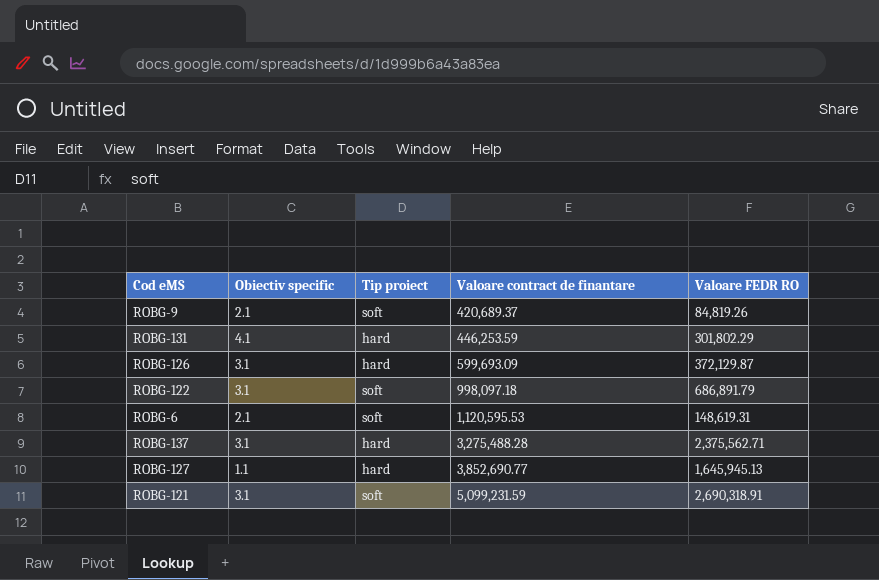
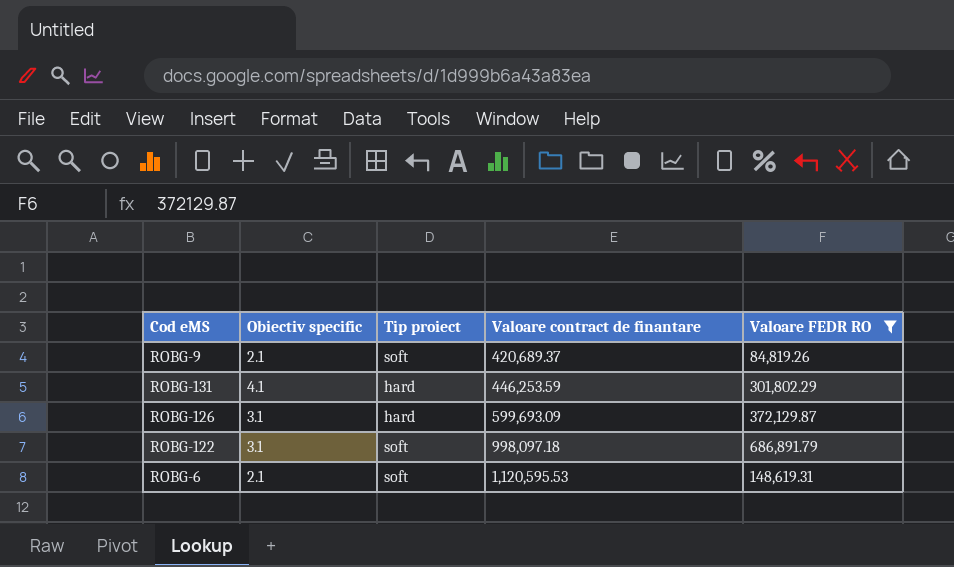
filter: none -> Valoare FEDR RO <= 686,891.79

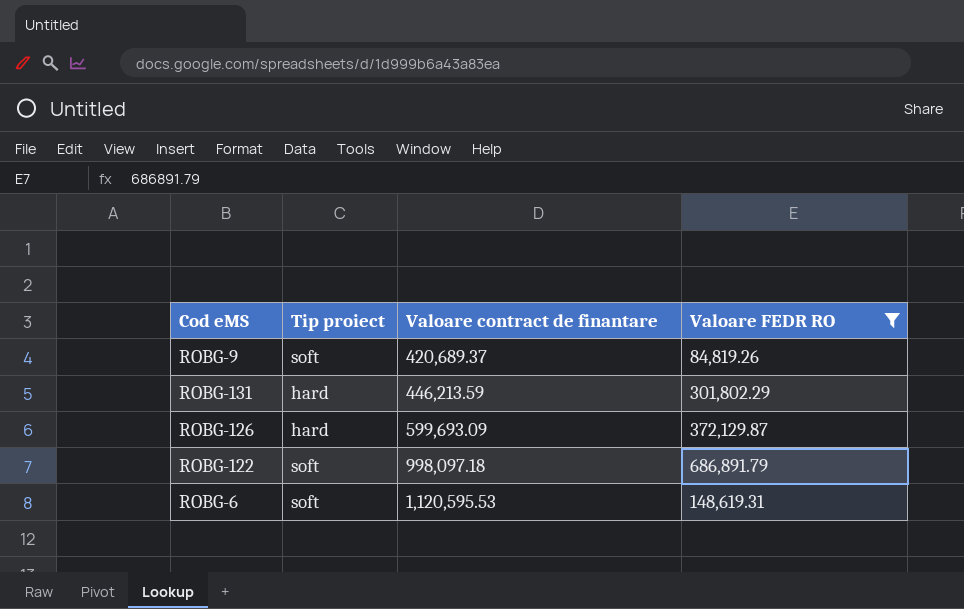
column Obiectiv specific | position: 2 -> none
ROBG-131 | Valoare contract de finantare: 446,253.59 -> 446,213.59

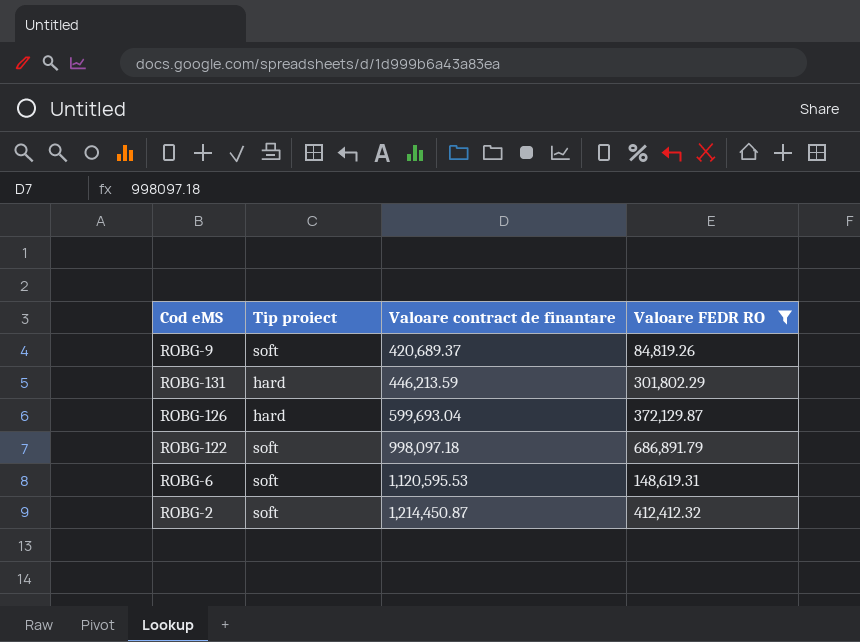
ROBG-126 | Valoare contract de finantare: 599,693.09 -> 599,693.04
row ROBG-2: none -> soft | 1,214,450.87 | 412,412.32

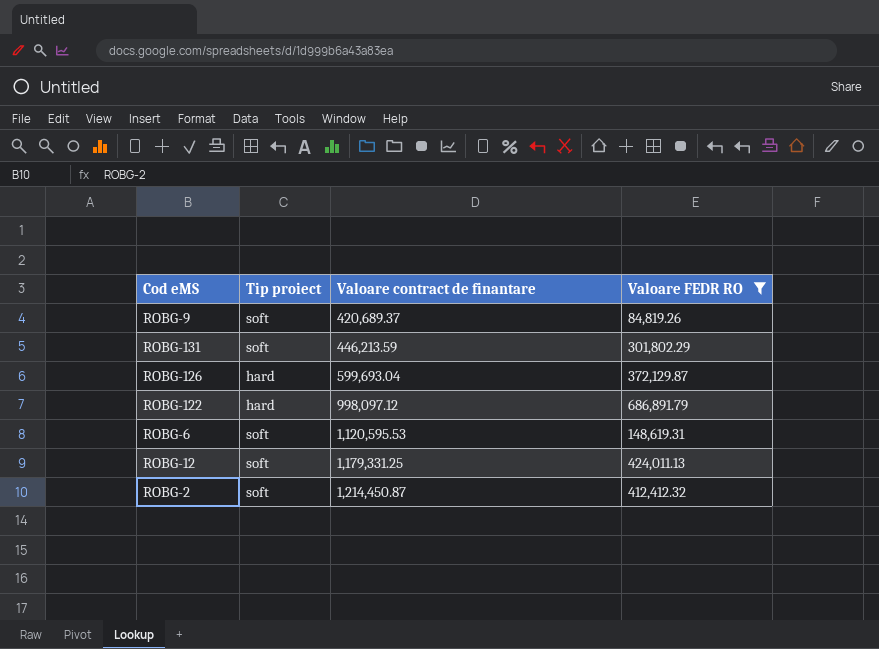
ROBG-131 | Tip proiect: hard -> soft
ROBG-122 | Tip proiect: soft -> hard
ROBG-122 | Valoare contract de finantare: 998,097.18 -> 998,097.12
row ROBG-12: none -> soft | 1,179,331.25 | 424,011.13

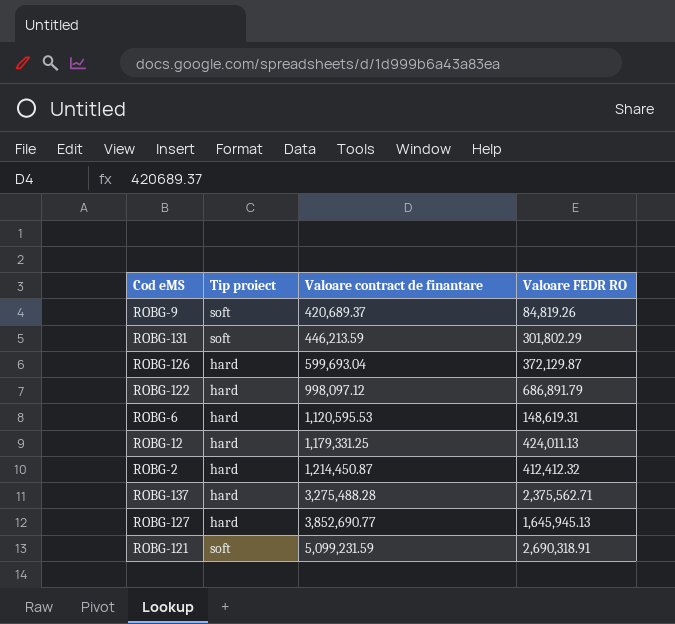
filter: Valoare FEDR RO <= 686,891.79 -> none
ROBG-6 | Tip proiect: soft -> hard
ROBG-12 | Tip proiect: soft -> hard
ROBG-2 | Tip proiect: soft -> hard

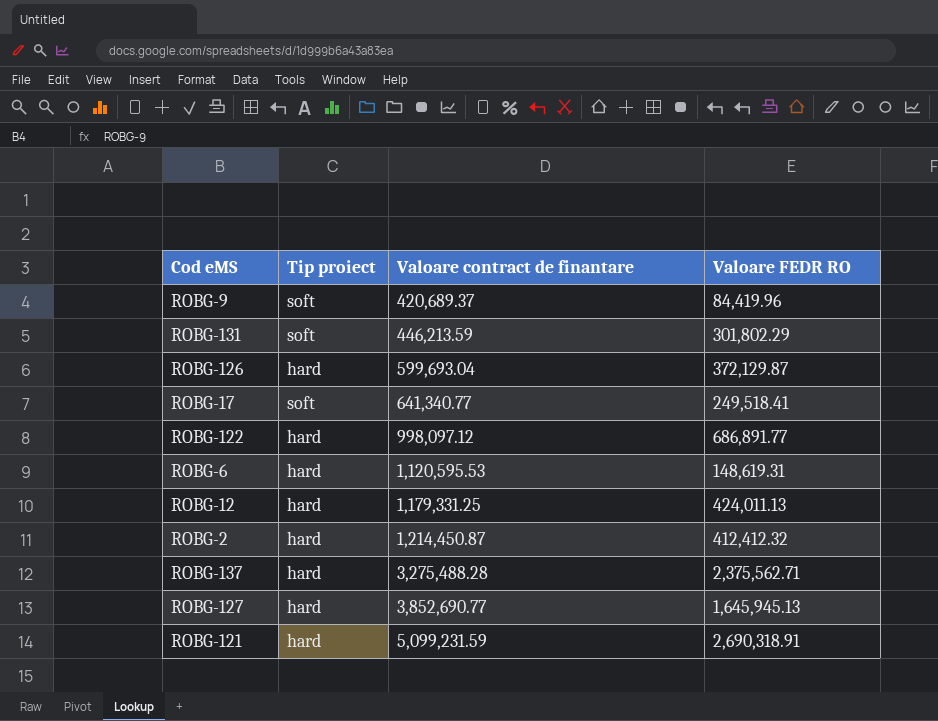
ROBG-9 | Valoare FEDR RO: 84,819.26 -> 84,419.96
row ROBG-17: none -> soft | 641,340.77 | 249,518.41
ROBG-122 | Valoare FEDR RO: 686,891.79 -> 686,891.77
ROBG-121 | Tip proiect: soft -> hard

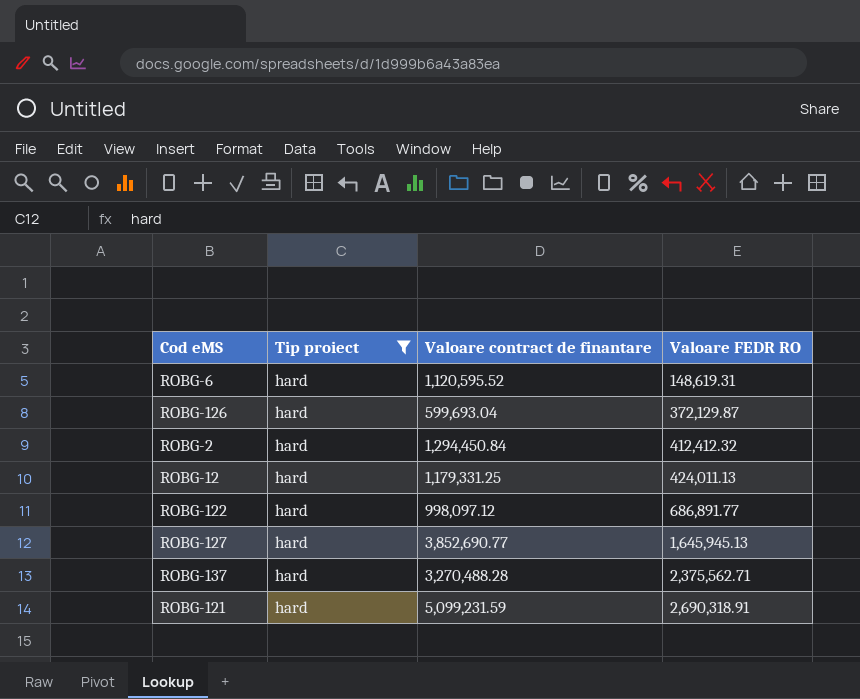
filter: none -> Tip proiect = hard
row order: Valoare contract de finantare ascending -> Valoare FEDR RO ascending
ROBG-6 | Valoare contract de finantare: 1,120,595.53 -> 1,120,595.52
ROBG-2 | Valoare contract de finantare: 1,214,450.87 -> 1,294,450.84
ROBG-137 | Valoare contract de finantare: 3,275,488.28 -> 3,270,488.28

